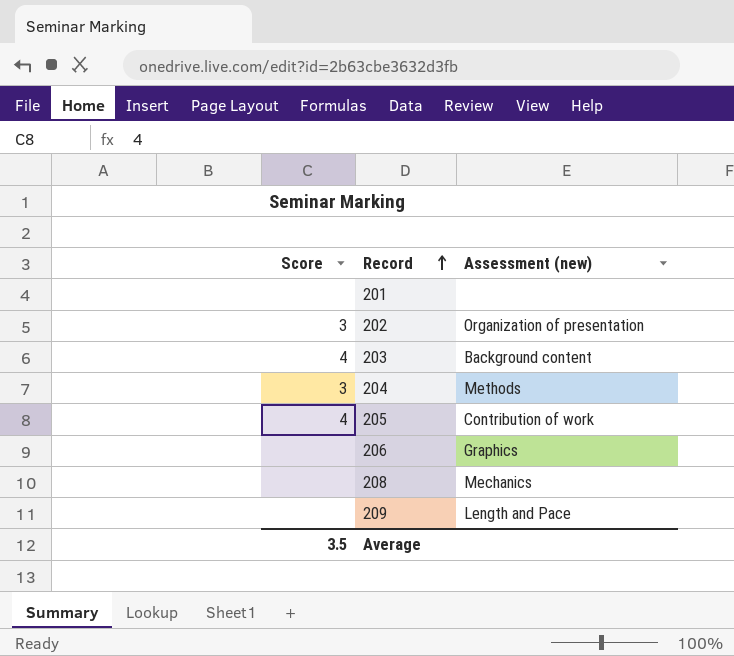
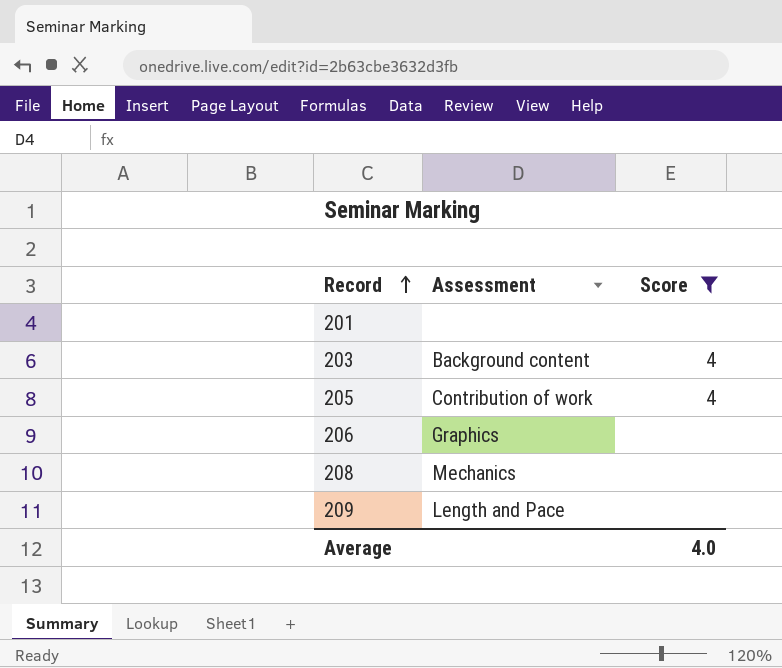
filter: none -> Score != 3
column name: Assessment (new) -> Assessment
column Score | position: 1 -> 3
Average | Score: 3.5 -> 4.0

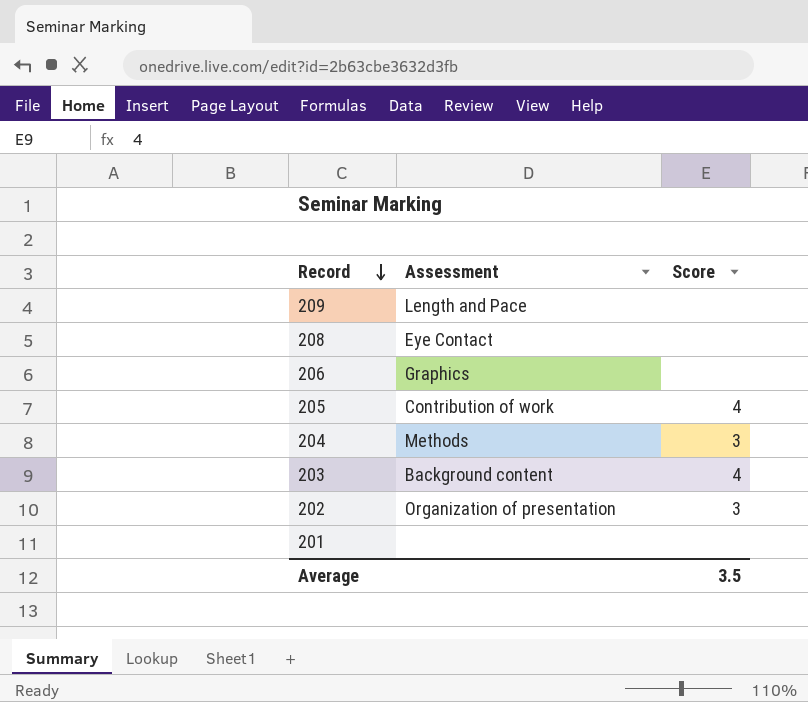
filter: Score != 3 -> none
row order: Record ascending -> Record descending
208 | Assessment: Mechanics -> Eye Contact
Average | Score: 4.0 -> 3.5

